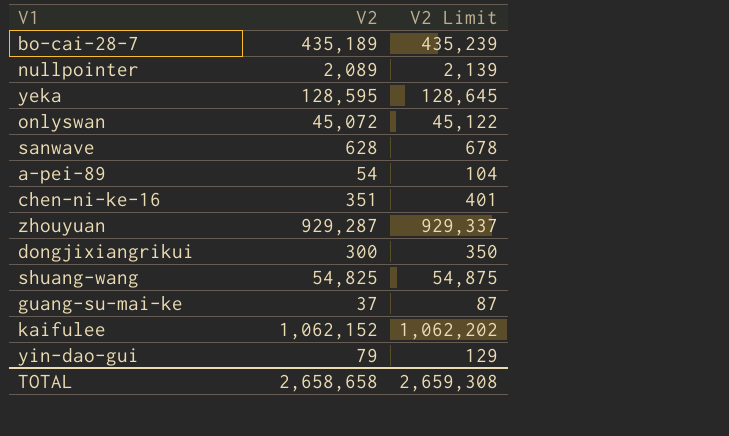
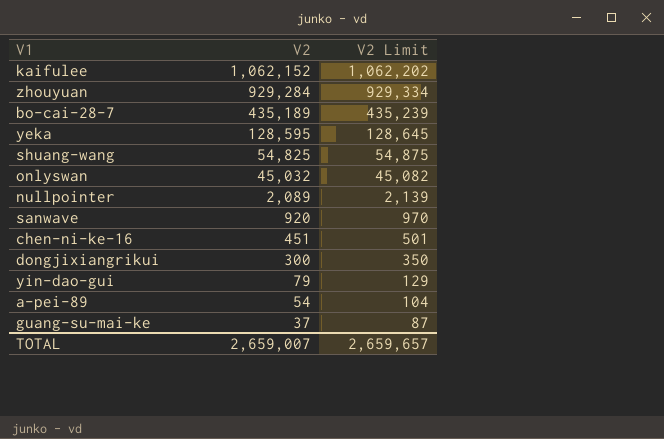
row order: none -> V2 descending
zhouyuan | V2: 929,287 -> 929,284
zhouyuan | V2 Limit: 929,337 -> 929,334
onlyswan | V2: 45,072 -> 45,032
onlyswan | V2 Limit: 45,122 -> 45,082
sanwave | V2: 628 -> 920
sanwave | V2 Limit: 678 -> 970
chen-ni-ke-16 | V2: 351 -> 451
chen-ni-ke-16 | V2 Limit: 401 -> 501
TOTAL | V2: 2,658,658 -> 2,659,007
TOTAL | V2 Limit: 2,659,308 -> 2,659,657

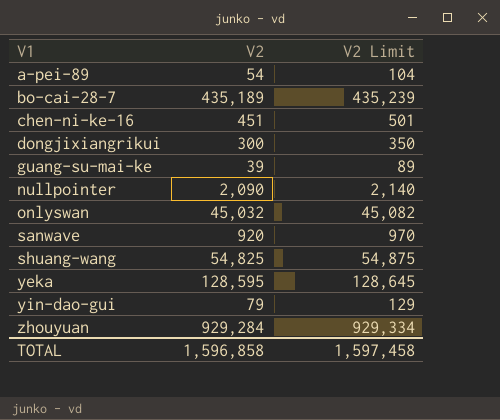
row order: V2 descending -> V1 ascending
row kaifulee: 1,062,152 | 1,062,202 -> none
guang-su-mai-ke | V2: 37 -> 39
guang-su-mai-ke | V2 Limit: 87 -> 89
nullpointer | V2: 2,089 -> 2,090
nullpointer | V2 Limit: 2,139 -> 2,140
TOTAL | V2: 2,659,007 -> 1,596,858
TOTAL | V2 Limit: 2,659,657 -> 1,597,458

